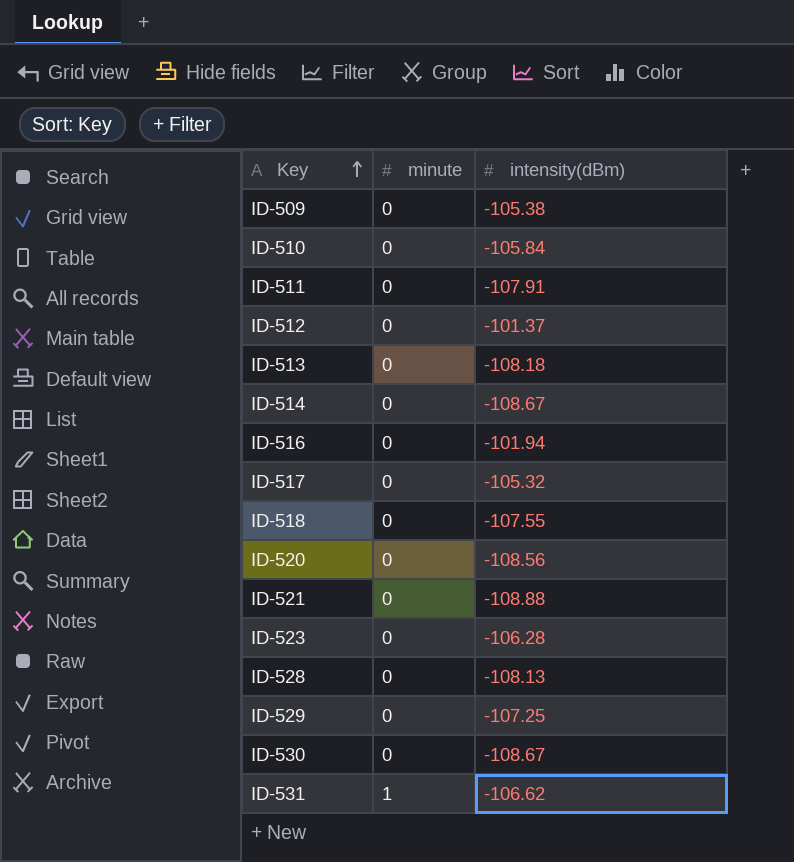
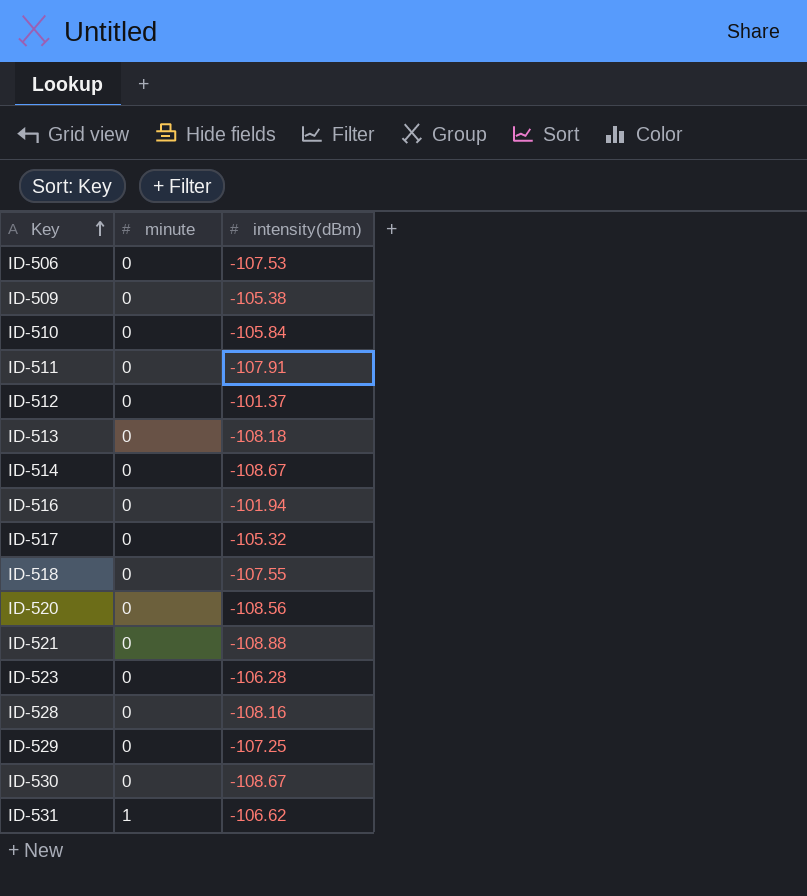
row ID-506: none -> 0 | -107.53
ID-528 | intensity(dBm): -108.13 -> -108.16

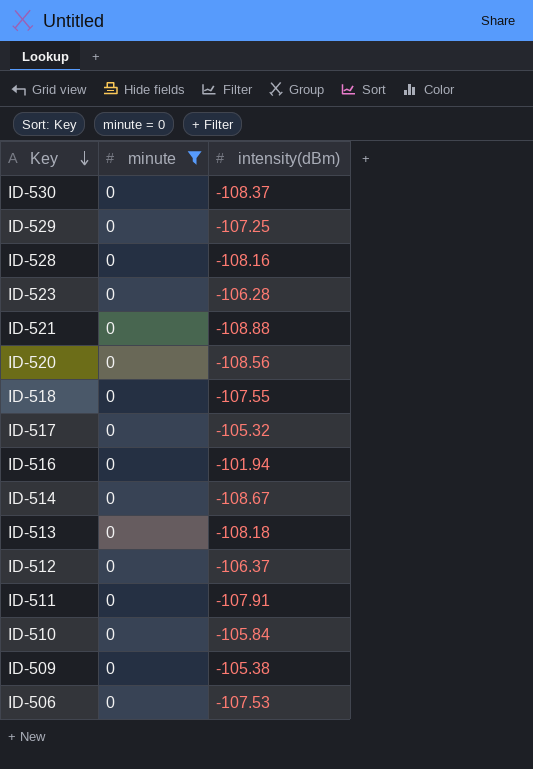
filter: none -> minute = 0
row order: Key ascending -> Key descending
ID-530 | intensity(dBm): -108.67 -> -108.37
ID-512 | intensity(dBm): -101.37 -> -106.37

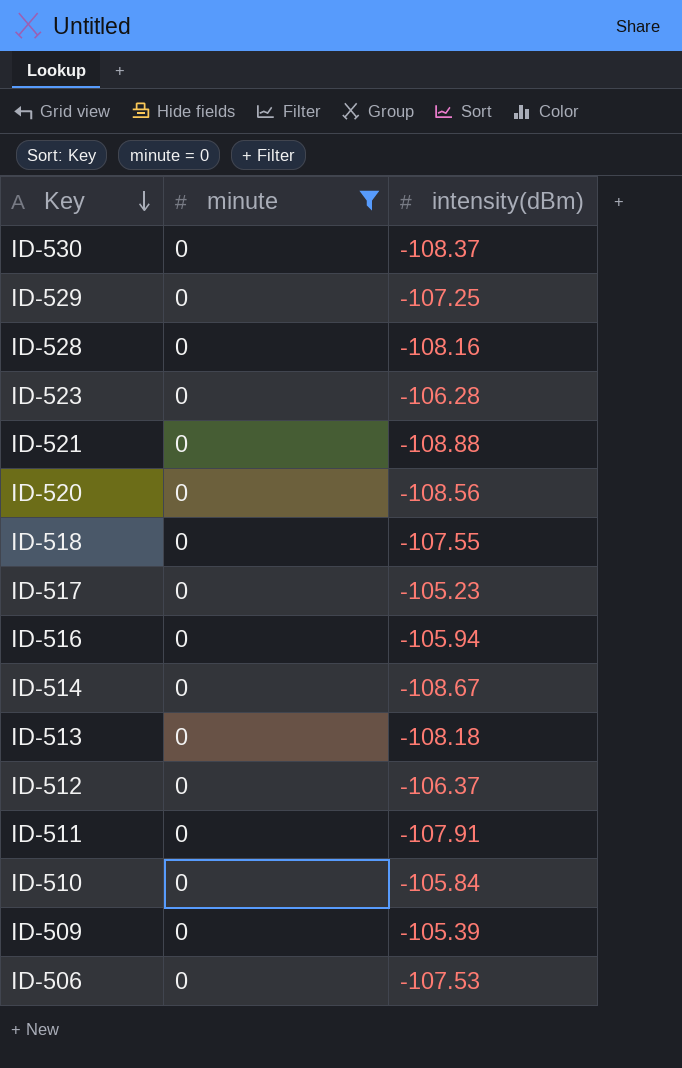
ID-517 | intensity(dBm): -105.32 -> -105.23
ID-516 | intensity(dBm): -101.94 -> -105.94
ID-509 | intensity(dBm): -105.38 -> -105.39

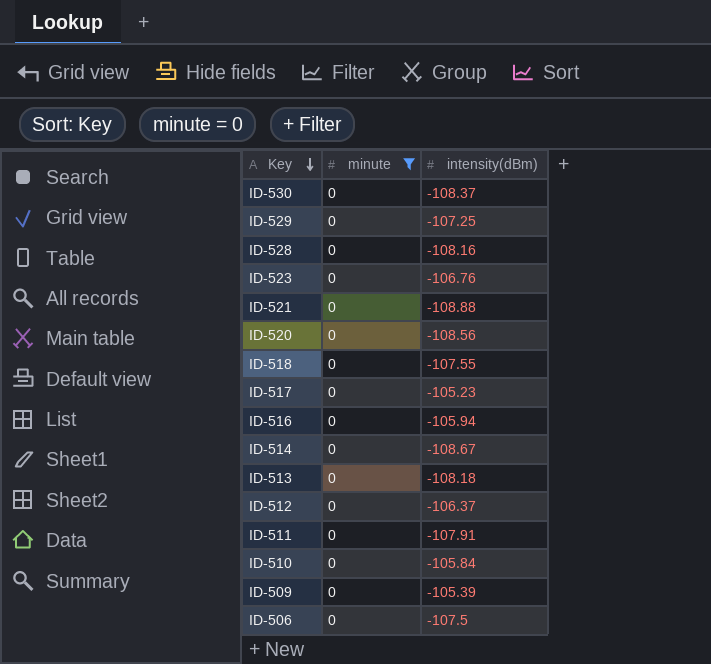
ID-523 | intensity(dBm): -106.28 -> -106.76
ID-506 | intensity(dBm): -107.53 -> -107.5

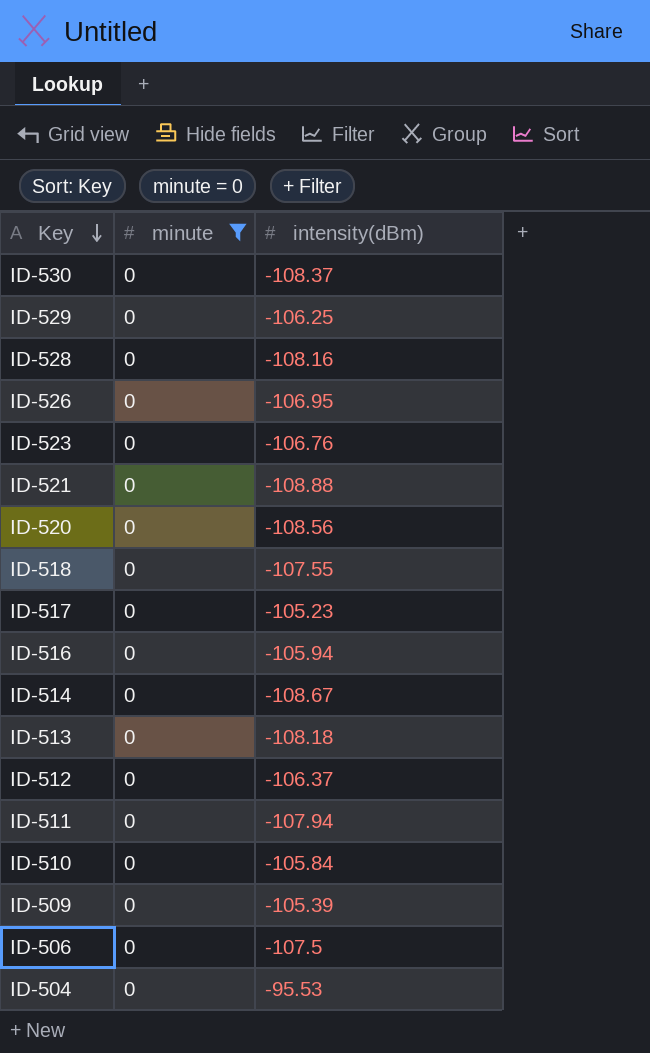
ID-529 | intensity(dBm): -107.25 -> -106.25
row ID-526: none -> 0 | -106.95
ID-511 | intensity(dBm): -107.91 -> -107.94
row ID-504: none -> 0 | -95.53

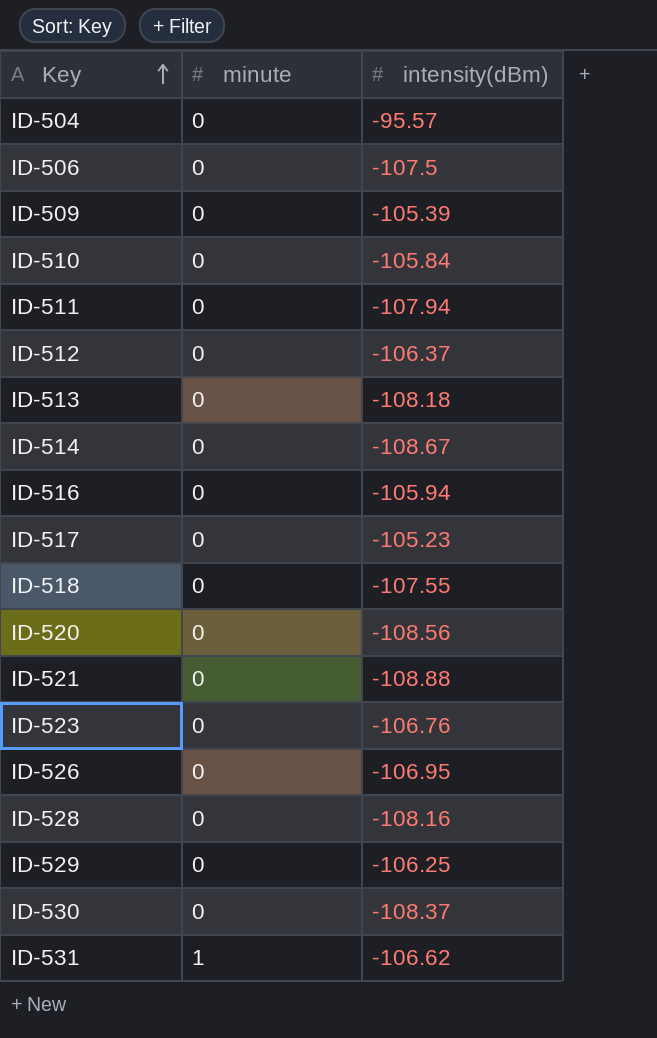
filter: minute = 0 -> none
row order: Key descending -> Key ascending
ID-504 | intensity(dBm): -95.53 -> -95.57

